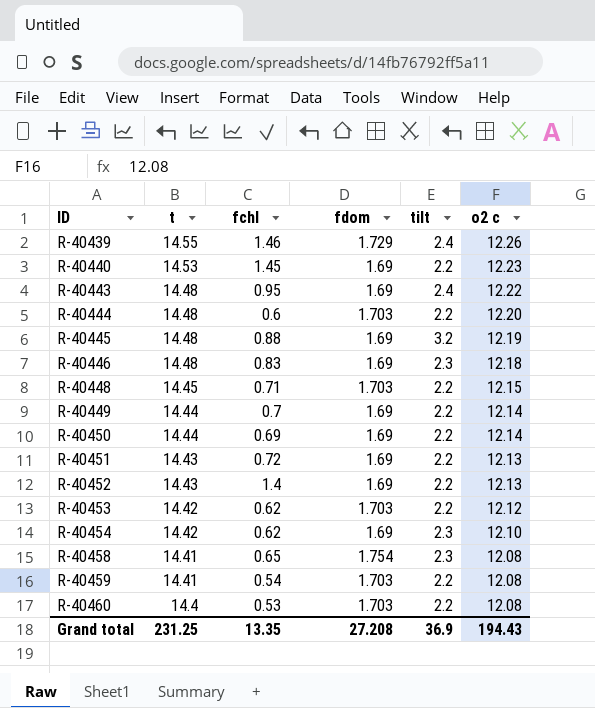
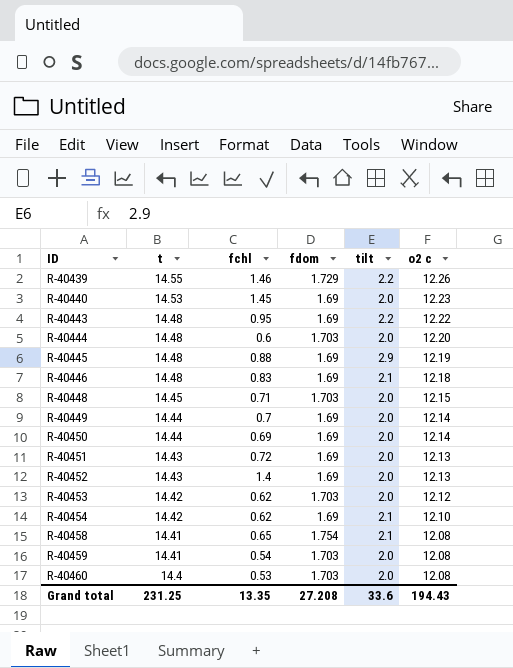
R-40439 | tilt: 2.4 -> 2.2
R-40440 | tilt: 2.2 -> 2.0
R-40443 | tilt: 2.4 -> 2.2
R-40444 | tilt: 2.2 -> 2.0
R-40445 | tilt: 3.2 -> 2.9
R-40446 | tilt: 2.3 -> 2.1
R-40448 | tilt: 2.2 -> 2.0
R-40449 | tilt: 2.2 -> 2.0
R-40450 | tilt: 2.2 -> 2.0
R-40451 | tilt: 2.2 -> 2.0
R-40452 | tilt: 2.2 -> 2.0
R-40453 | tilt: 2.2 -> 2.0
R-40454 | tilt: 2.3 -> 2.1
R-40458 | tilt: 2.3 -> 2.1
R-40459 | tilt: 2.2 -> 2.0
R-40460 | tilt: 2.2 -> 2.0
Grand total | tilt: 36.9 -> 33.6

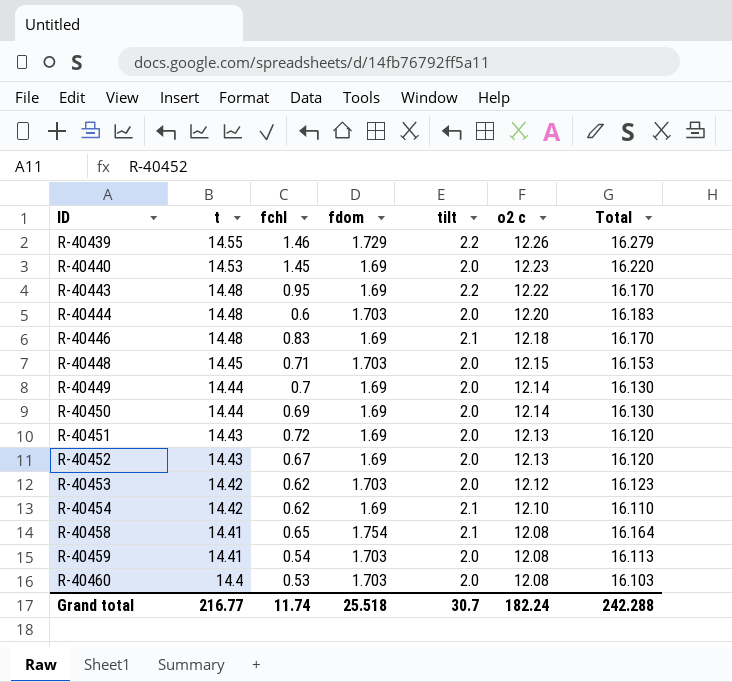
column Total | formula: none -> [t] + [fdom]
row R-40445: 14.48 | 0.88 | 1.69 | 2.9 | 12.19 -> none
R-40452 | fchl: 1.4 -> 0.67
Grand total | t: 231.25 -> 216.77
Grand total | fchl: 13.35 -> 11.74
Grand total | fdom: 27.208 -> 25.518
Grand total | tilt: 33.6 -> 30.7
Grand total | o2 c: 194.43 -> 182.24

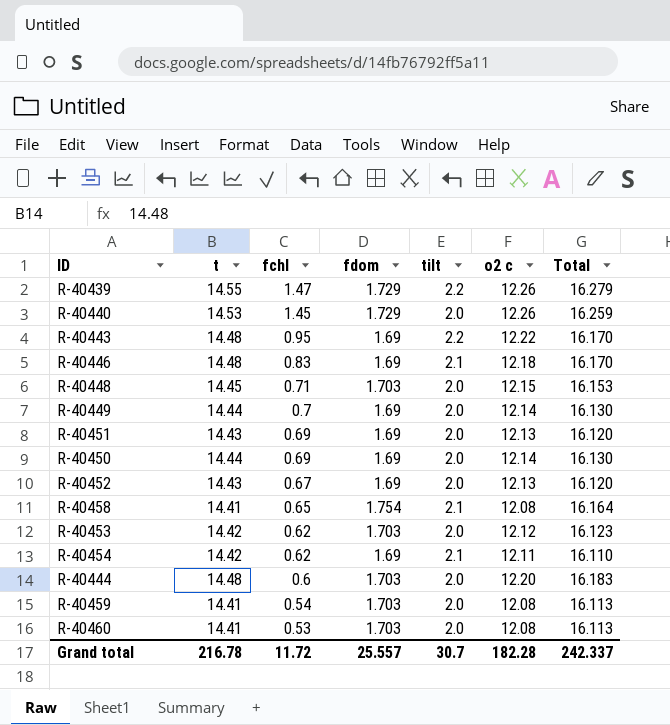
row order: ID ascending -> fchl descending
R-40439 | fchl: 1.46 -> 1.47
R-40440 | fdom: 1.69 -> 1.729
R-40440 | o2 c: 12.23 -> 12.26
R-40440 | Total: 16.220 -> 16.259
R-40451 | fchl: 0.72 -> 0.69
R-40454 | o2 c: 12.10 -> 12.11
R-40460 | t: 14.4 -> 14.41
R-40460 | Total: 16.103 -> 16.113
Grand total | t: 216.77 -> 216.78
Grand total | fchl: 11.74 -> 11.72
Grand total | fdom: 25.518 -> 25.557
Grand total | o2 c: 182.24 -> 182.28
Grand total | Total: 242.288 -> 242.337

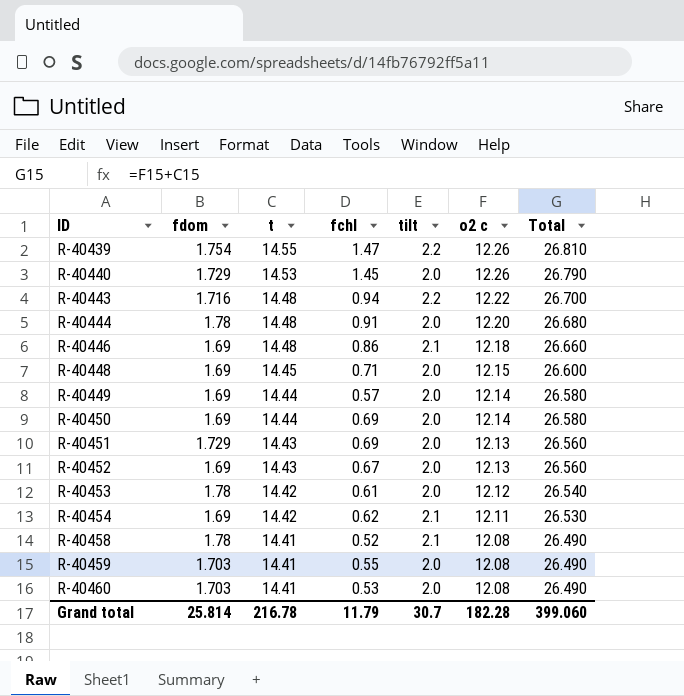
row order: fchl descending -> ID ascending
column fdom | position: 4 -> 2
column Total | formula: [t] + [fdom] -> [t] + [o2 c]
R-40439 | fdom: 1.729 -> 1.754
R-40443 | fdom: 1.69 -> 1.716
R-40443 | fchl: 0.95 -> 0.94
R-40444 | fdom: 1.703 -> 1.78
R-40444 | fchl: 0.6 -> 0.91
R-40446 | fchl: 0.83 -> 0.86
R-40448 | fdom: 1.703 -> 1.69
R-40449 | fchl: 0.7 -> 0.57
R-40451 | fdom: 1.69 -> 1.729
R-40453 | fdom: 1.703 -> 1.78
R-40453 | fchl: 0.62 -> 0.61
R-40458 | fdom: 1.754 -> 1.78
R-40458 | fchl: 0.65 -> 0.52
R-40459 | fchl: 0.54 -> 0.55
Grand total | fdom: 25.557 -> 25.814
Grand total | fchl: 11.72 -> 11.79
Grand total | Total: 242.337 -> 399.060

